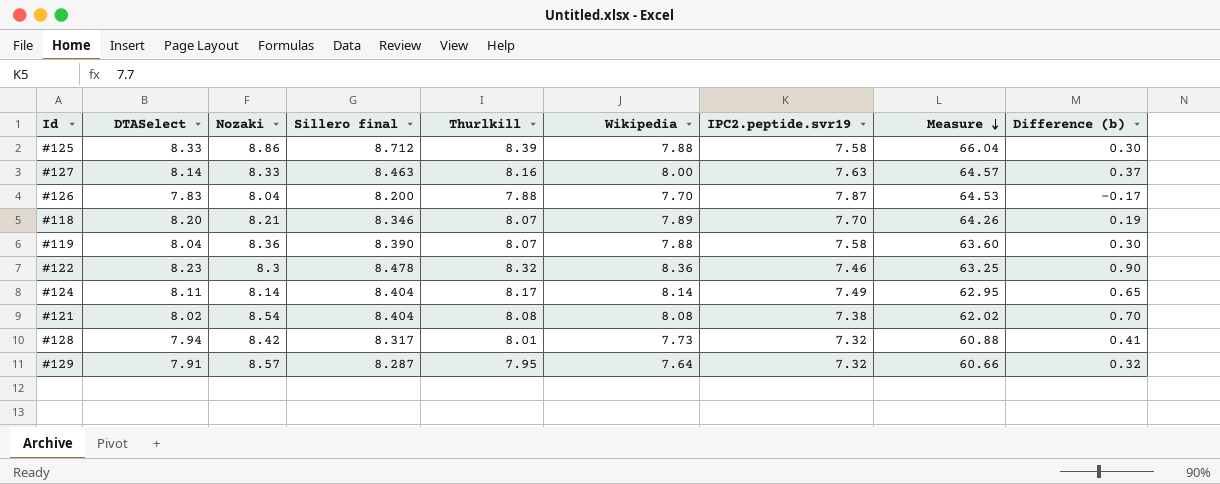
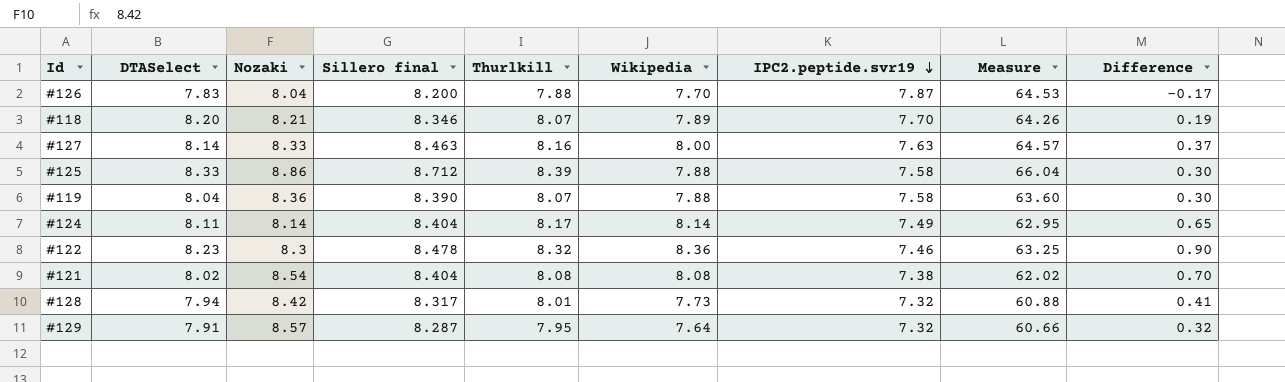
row order: Measure descending -> IPC2.peptide.svr19 descending
column name: Difference (b) -> Difference

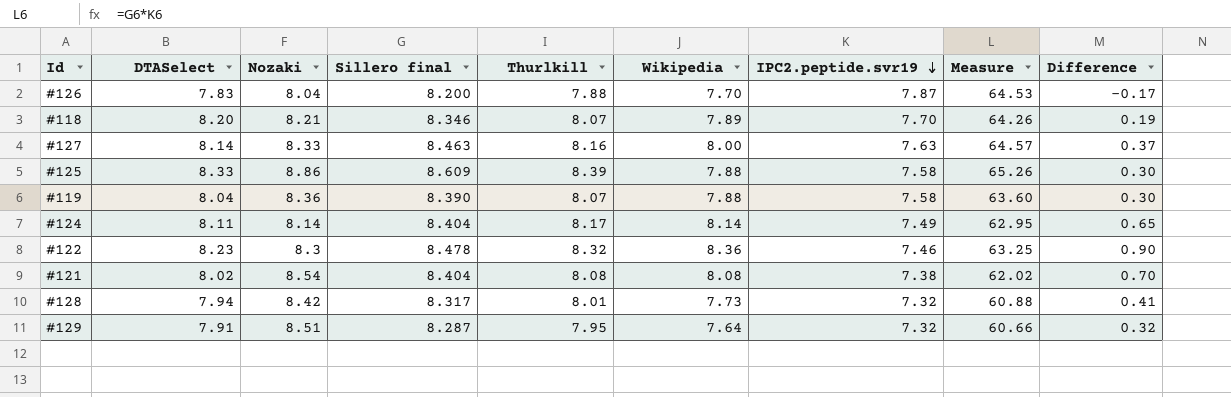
#125 | Sillero final: 8.712 -> 8.609
#125 | Measure: 66.04 -> 65.26
#129 | Nozaki: 8.57 -> 8.51

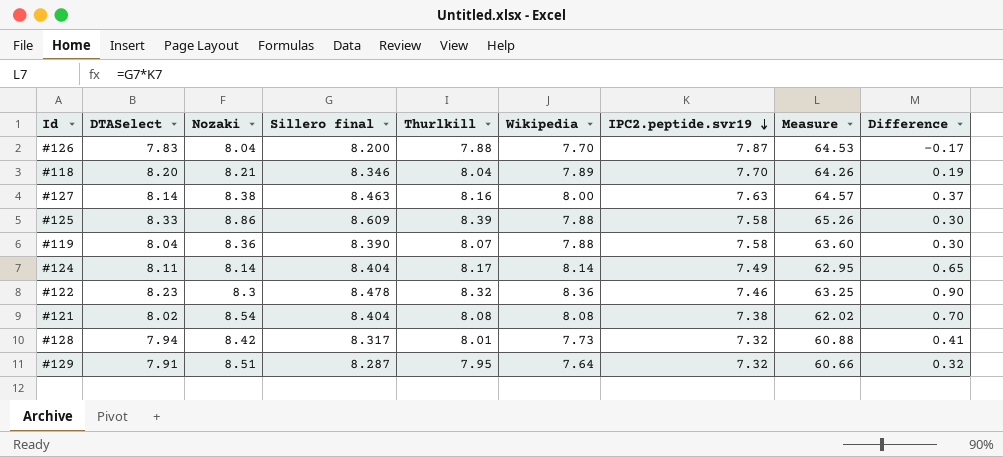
#118 | Thurlkill: 8.07 -> 8.04
#127 | Nozaki: 8.33 -> 8.38

